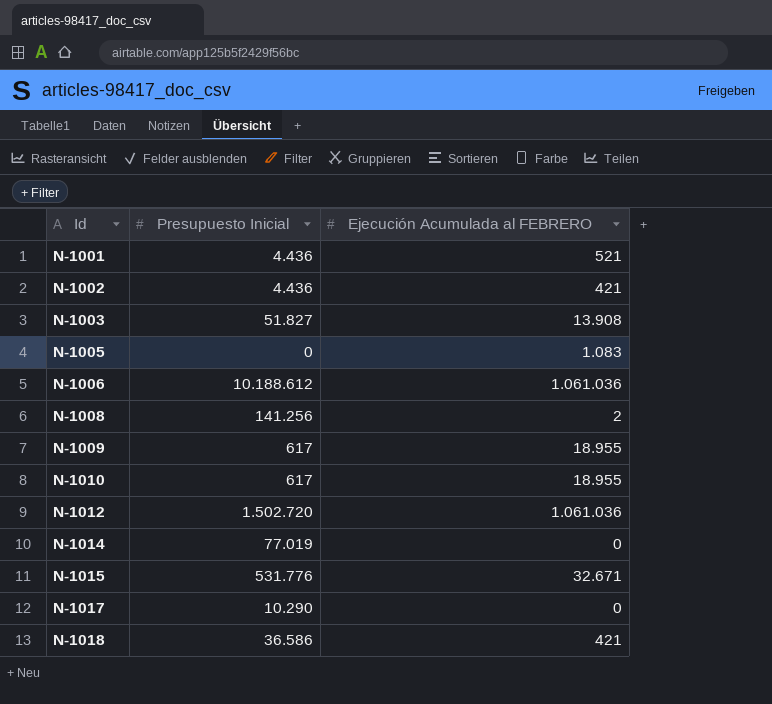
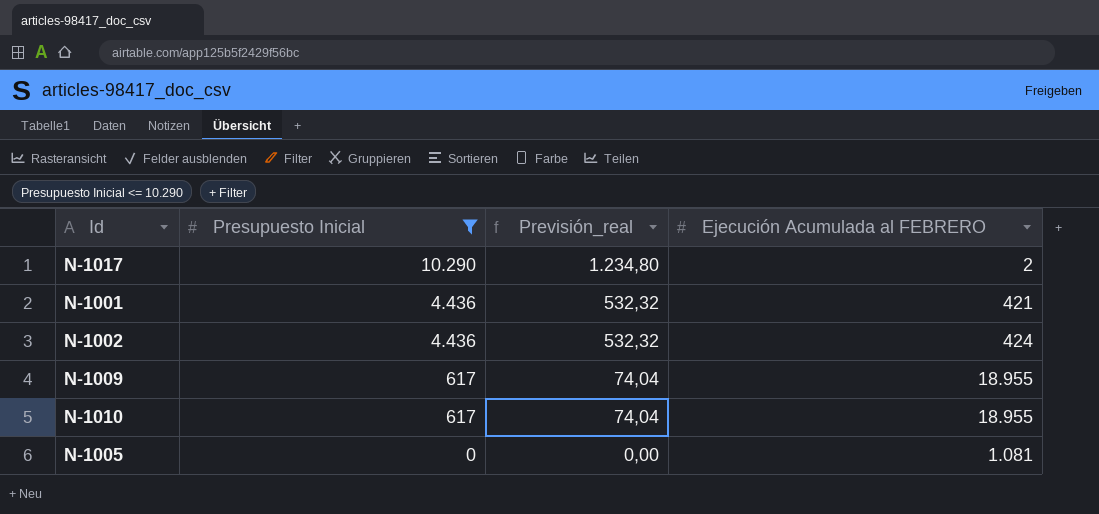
filter: none -> Presupuesto Inicial <= 10.290
row order: Id ascending -> Presupuesto Inicial descending
column Previsión_real | formula: none -> [Presupuesto Inicial] * 0,12
N-1017 | Ejecución Acumulada al FEBRERO: 0 -> 2
N-1001 | Ejecución Acumulada al FEBRERO: 521 -> 421
N-1002 | Ejecución Acumulada al FEBRERO: 421 -> 424
N-1005 | Ejecución Acumulada al FEBRERO: 1.083 -> 1.081

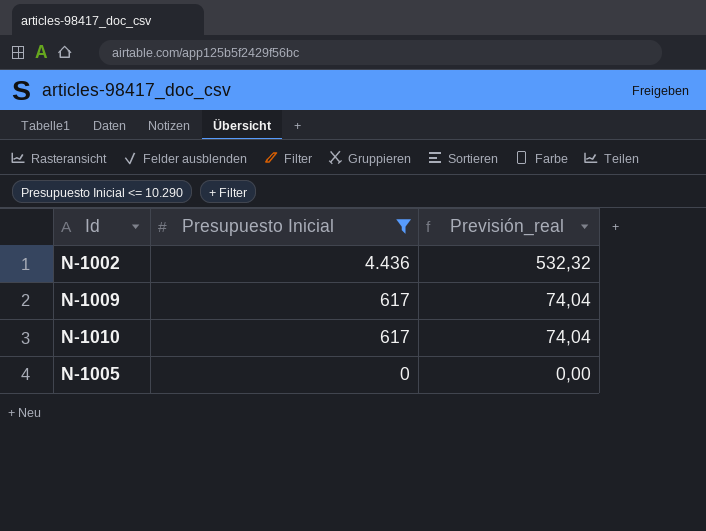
column Ejecución Acumulada al FEBRERO | position: 4 -> none
row N-1017: 10.290 | 1.234,80 | 2 -> none
row N-1001: 4.436 | 532,32 | 421 -> none

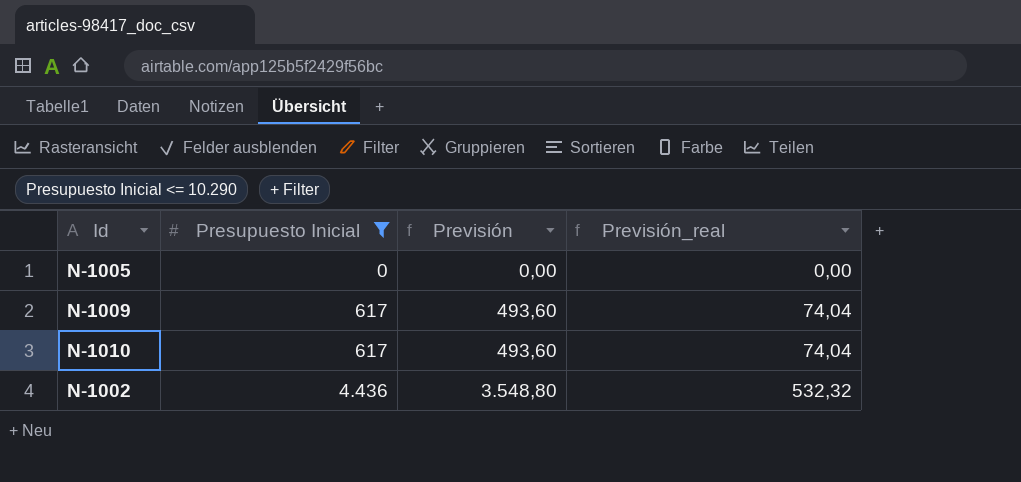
row order: Presupuesto Inicial descending -> Presupuesto Inicial ascending
column Previsión | formula: none -> [Presupuesto Inicial] * 0,8

